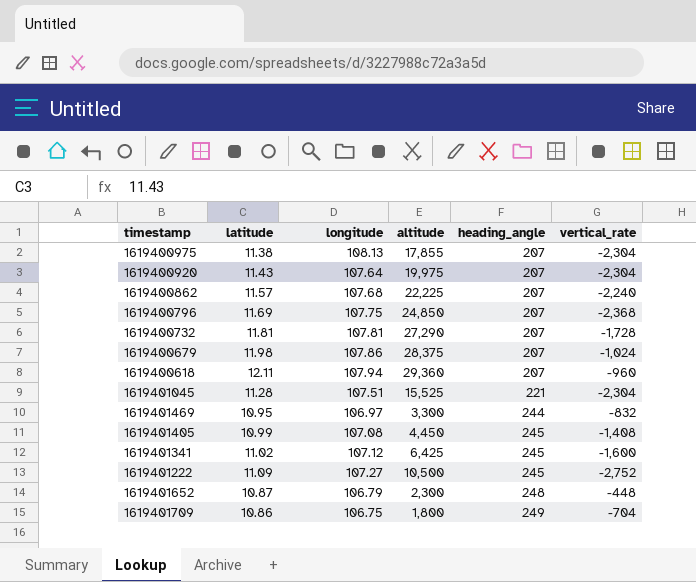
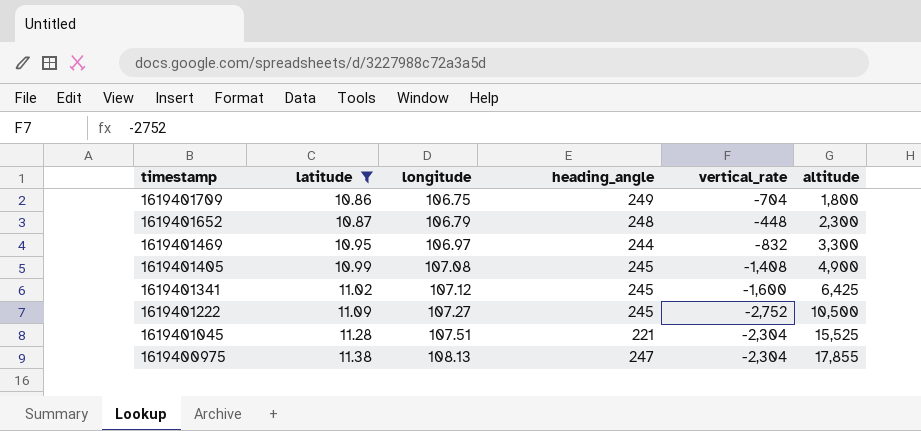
filter: none -> latitude <= 11.38
row order: heading_angle ascending -> timestamp descending
column altitude | position: 4 -> 6
1619401405 | altitude: 4,450 -> 4,900
1619400975 | heading_angle: 207 -> 247

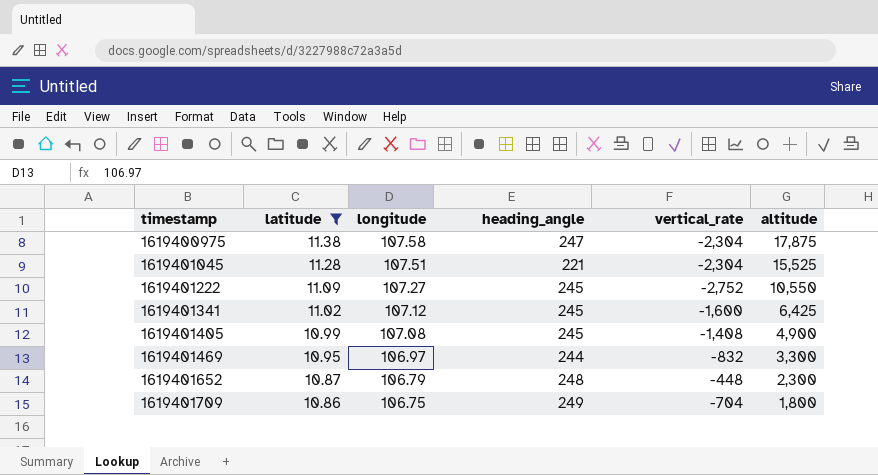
row order: timestamp descending -> timestamp ascending
1619400975 | longitude: 108.13 -> 107.58
1619400975 | altitude: 17,855 -> 17,875
1619401222 | altitude: 10,500 -> 10,550

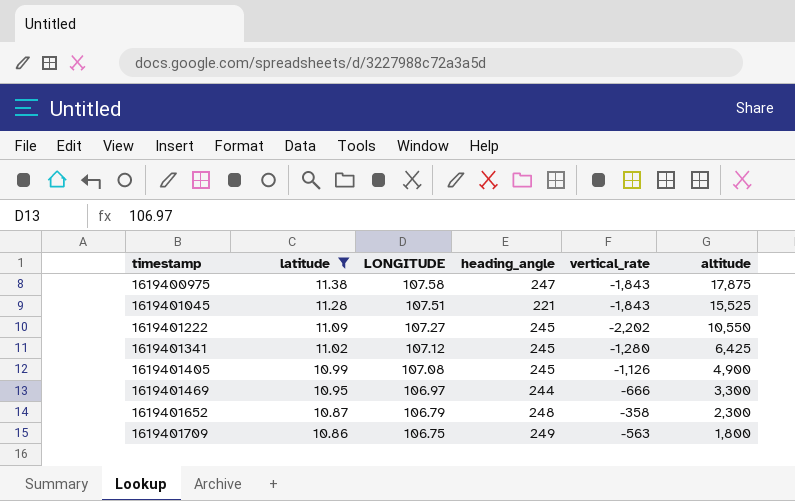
column name: longitude -> LONGITUDE
1619400975 | vertical_rate: -2,304 -> -1,843
1619401045 | vertical_rate: -2,304 -> -1,843
1619401222 | vertical_rate: -2,752 -> -2,202
1619401341 | vertical_rate: -1,600 -> -1,280
1619401405 | vertical_rate: -1,408 -> -1,126
1619401469 | vertical_rate: -832 -> -666
1619401652 | vertical_rate: -448 -> -358
1619401709 | vertical_rate: -704 -> -563

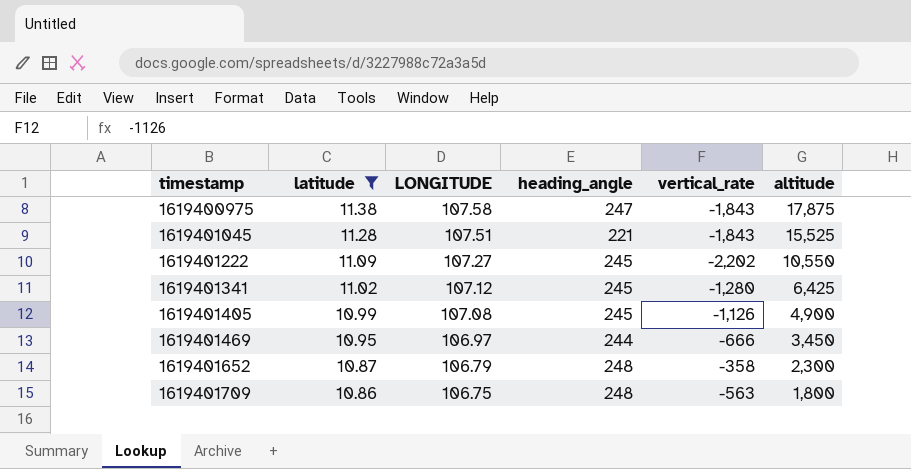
1619401469 | altitude: 3,300 -> 3,450
1619401709 | heading_angle: 249 -> 248

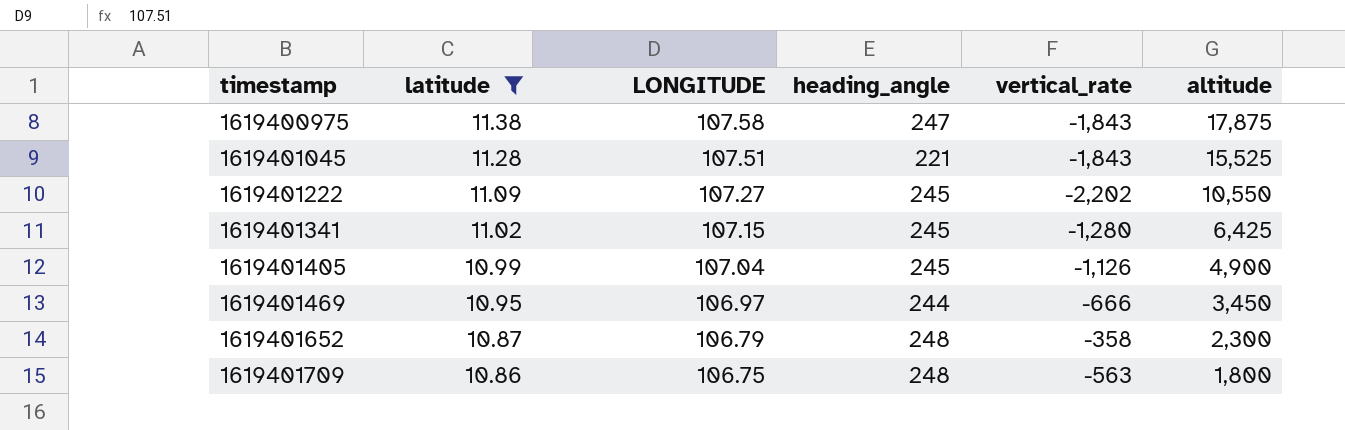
1619401341 | LONGITUDE: 107.12 -> 107.15
1619401405 | LONGITUDE: 107.08 -> 107.04

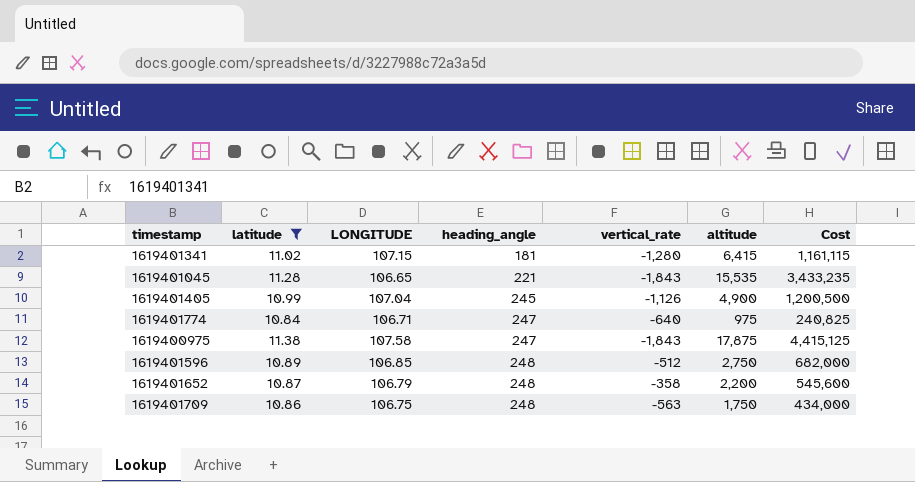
row order: timestamp ascending -> heading_angle ascending
column Cost | formula: none -> [heading_angle] * [altitude]
row 1619401222: 11.09 | 107.27 | 245 | -2,202 | 10,550 -> none
row 1619401469: 10.95 | 106.97 | 244 | -666 | 3,450 -> none
1619401341 | heading_angle: 245 -> 181
1619401341 | altitude: 6,425 -> 6,415
1619401045 | LONGITUDE: 107.51 -> 106.65
1619401045 | altitude: 15,525 -> 15,535
row 1619401774: none -> 10.84 | 106.71 | 247 | -640 | 975 | 240,825
row 1619401596: none -> 10.89 | 106.85 | 248 | -512 | 2,750 | 682,000
1619401652 | altitude: 2,300 -> 2,200
1619401709 | altitude: 1,800 -> 1,750

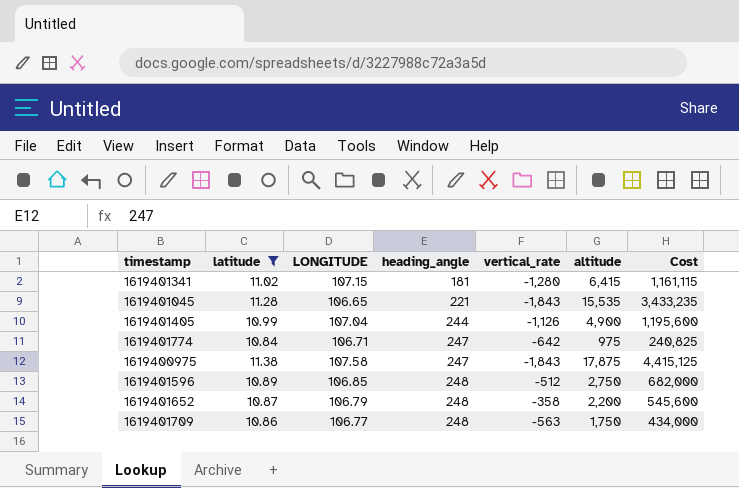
1619401405 | heading_angle: 245 -> 244
1619401405 | Cost: 1,200,500 -> 1,195,600
1619401774 | vertical_rate: -640 -> -642
1619401709 | LONGITUDE: 106.75 -> 106.77

